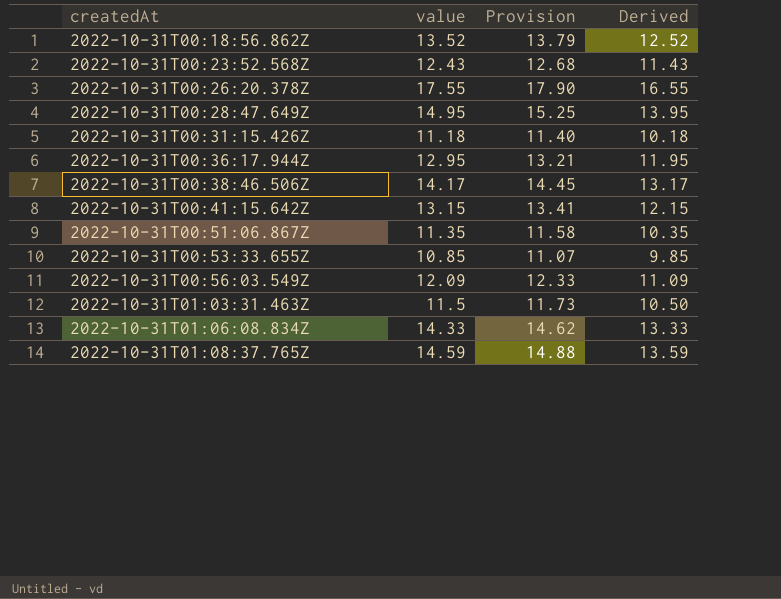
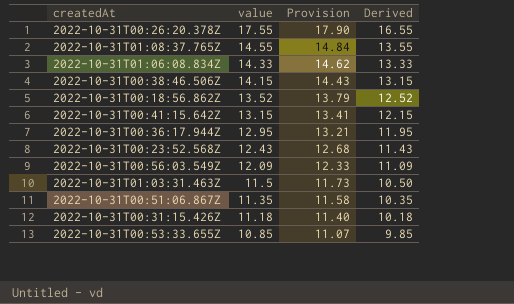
row order: createdAt ascending -> value descending
row 2022-10-31T00:28:47.649Z: 14.95 | 15.25 | 13.95 -> none
2022-10-31T01:08:37.765Z | value: 14.59 -> 14.55
2022-10-31T01:08:37.765Z | Provision: 14.88 -> 14.84
2022-10-31T01:08:37.765Z | Derived: 13.59 -> 13.55
2022-10-31T00:38:46.506Z | value: 14.17 -> 14.15
2022-10-31T00:38:46.506Z | Provision: 14.45 -> 14.43
2022-10-31T00:38:46.506Z | Derived: 13.17 -> 13.15

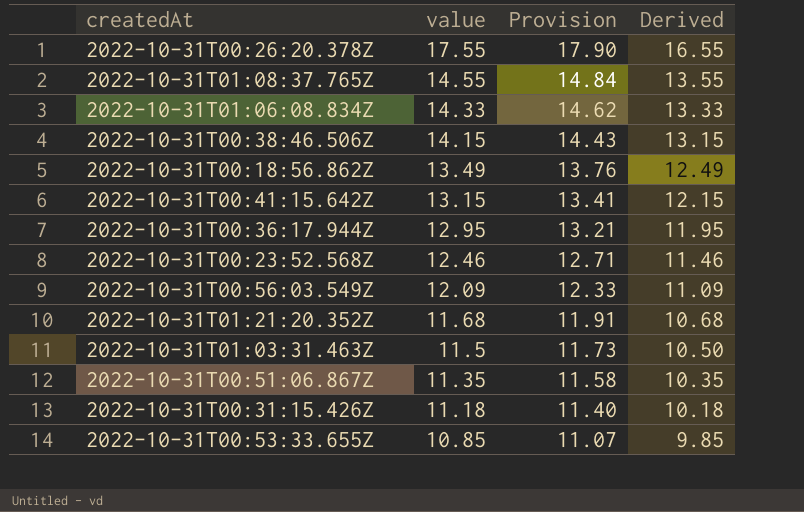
2022-10-31T00:18:56.862Z | value: 13.52 -> 13.49
2022-10-31T00:18:56.862Z | Provision: 13.79 -> 13.76
2022-10-31T00:18:56.862Z | Derived: 12.52 -> 12.49
2022-10-31T00:23:52.568Z | value: 12.43 -> 12.46
2022-10-31T00:23:52.568Z | Provision: 12.68 -> 12.71
2022-10-31T00:23:52.568Z | Derived: 11.43 -> 11.46
row 2022-10-31T01:21:20.352Z: none -> 11.68 | 11.91 | 10.68

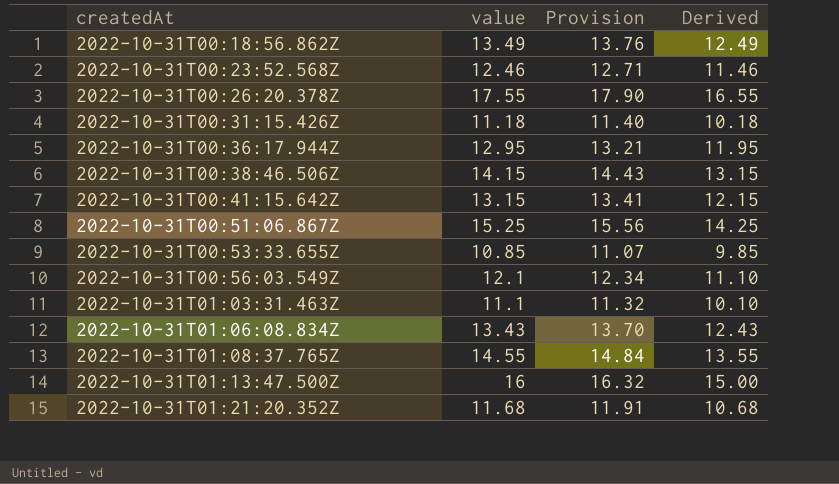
row order: value descending -> createdAt ascending
2022-10-31T00:51:06.867Z | value: 11.35 -> 15.25
2022-10-31T00:51:06.867Z | Provision: 11.58 -> 15.56
2022-10-31T00:51:06.867Z | Derived: 10.35 -> 14.25
2022-10-31T00:56:03.549Z | value: 12.09 -> 12.1
2022-10-31T00:56:03.549Z | Provision: 12.33 -> 12.34
2022-10-31T00:56:03.549Z | Derived: 11.09 -> 11.10
2022-10-31T01:03:31.463Z | value: 11.5 -> 11.1
2022-10-31T01:03:31.463Z | Provision: 11.73 -> 11.32
2022-10-31T01:03:31.463Z | Derived: 10.50 -> 10.10
2022-10-31T01:06:08.834Z | value: 14.33 -> 13.43
2022-10-31T01:06:08.834Z | Provision: 14.62 -> 13.70
2022-10-31T01:06:08.834Z | Derived: 13.33 -> 12.43
row 2022-10-31T01:13:47.500Z: none -> 16 | 16.32 | 15.00

